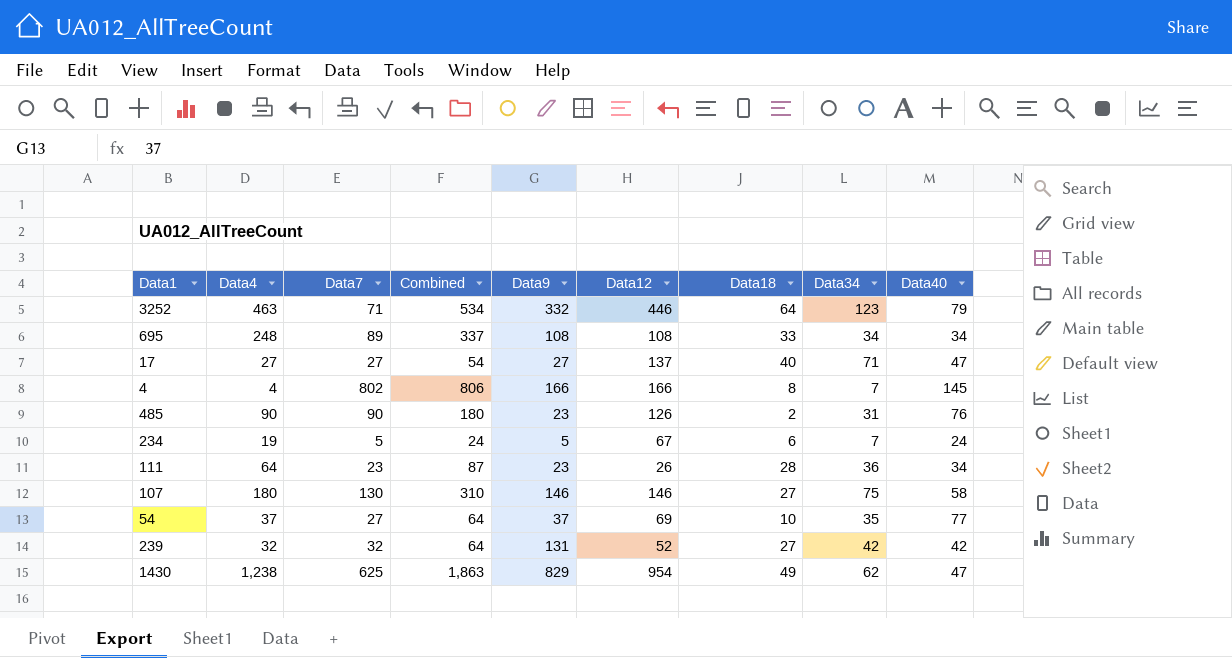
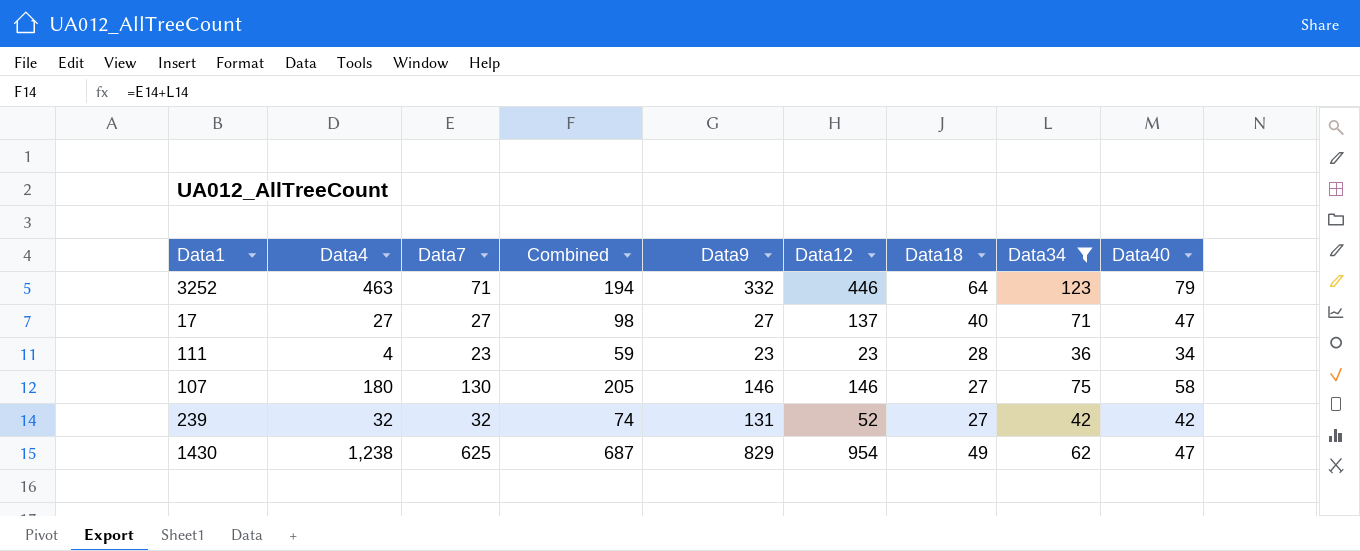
filter: none -> Data34 >= 36
column Combined | formula: [Data4] + [Data7] -> [Data7] + [Data34]
111 | Data4: 64 -> 4
111 | Data12: 26 -> 23

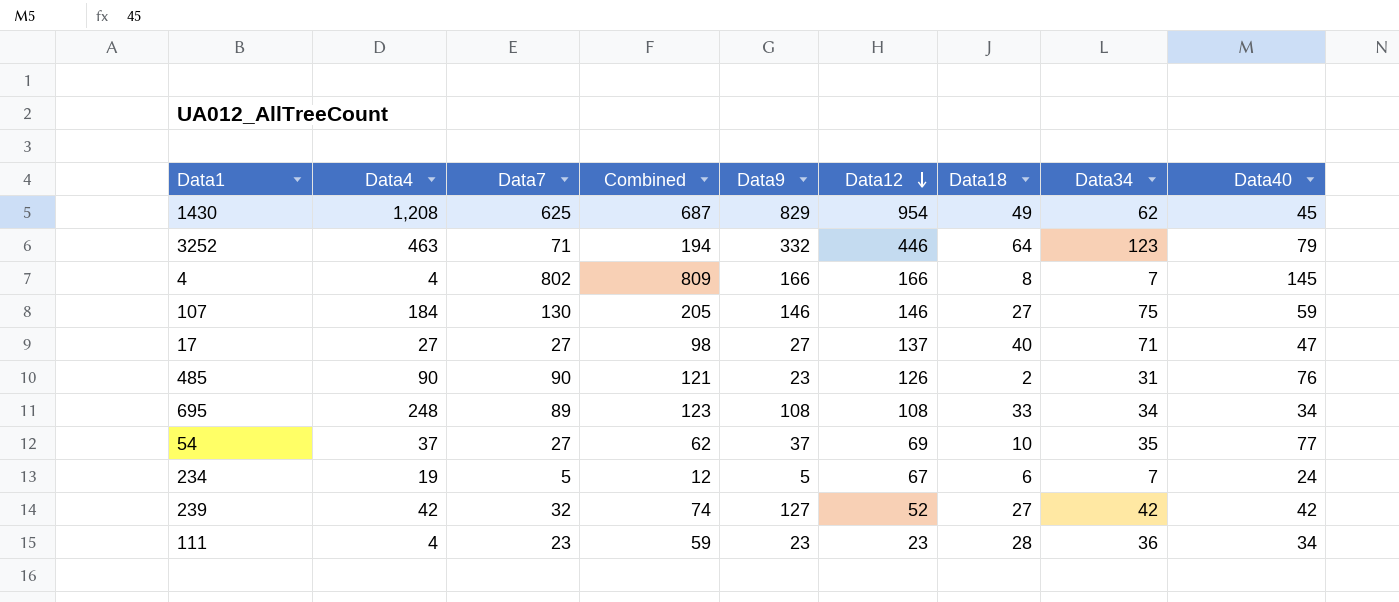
filter: Data34 >= 36 -> none
row order: none -> Data12 descending
1430 | Data4: 1,238 -> 1,208
1430 | Data40: 47 -> 45
107 | Data4: 180 -> 184
107 | Data40: 58 -> 59
239 | Data4: 32 -> 42
239 | Data9: 131 -> 127

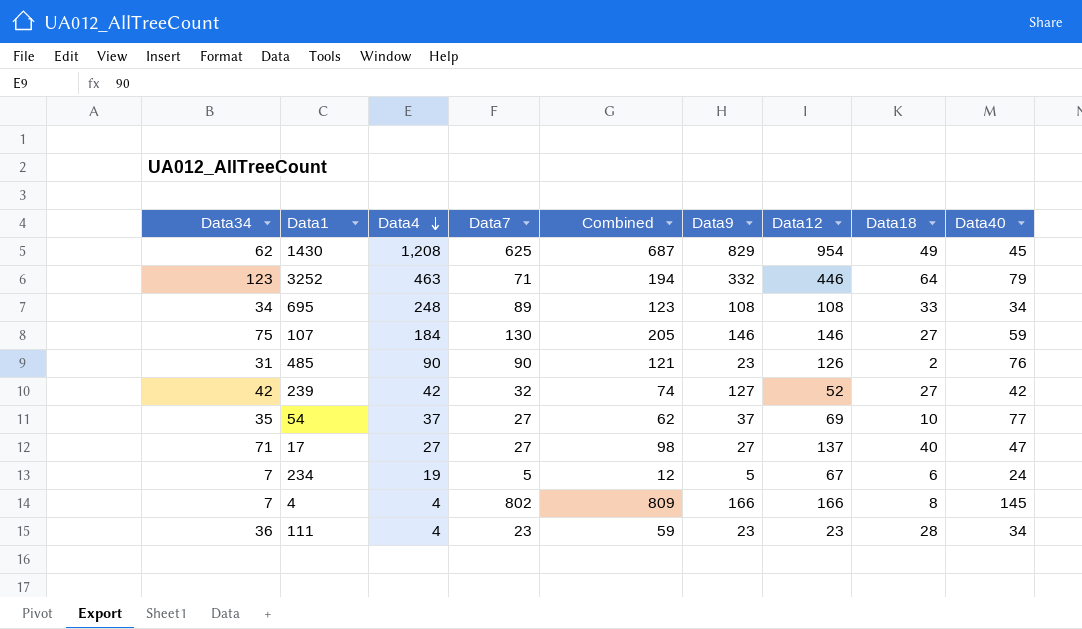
row order: Data12 descending -> Data4 descending
column Data34 | position: 8 -> 1

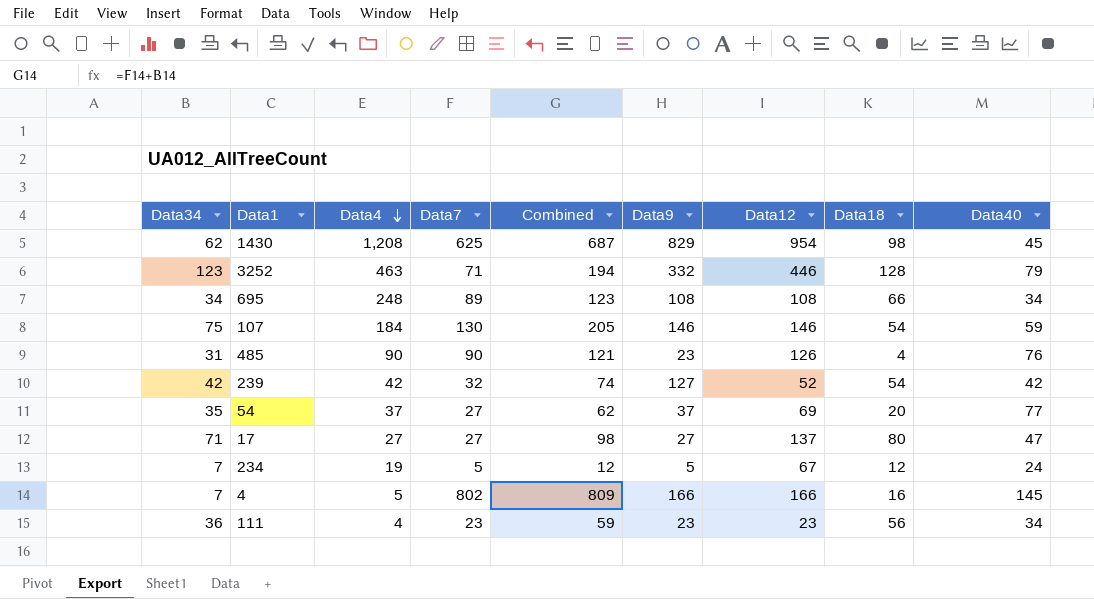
1430 | Data18: 49 -> 98
3252 | Data18: 64 -> 128
695 | Data18: 33 -> 66
107 | Data18: 27 -> 54
485 | Data18: 2 -> 4
239 | Data18: 27 -> 54
54 | Data18: 10 -> 20
17 | Data18: 40 -> 80
234 | Data18: 6 -> 12
4 | Data4: 4 -> 5
4 | Data18: 8 -> 16
111 | Data18: 28 -> 56

